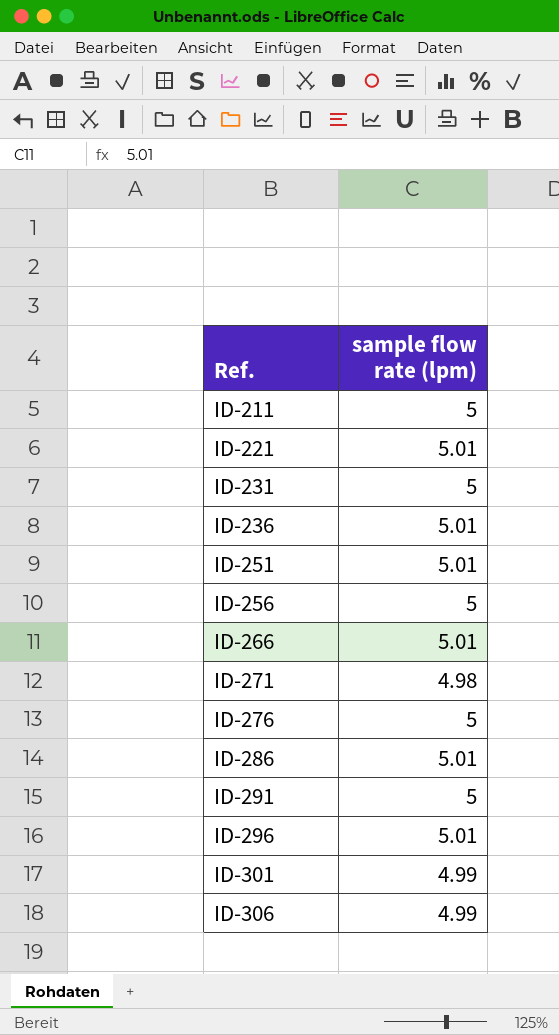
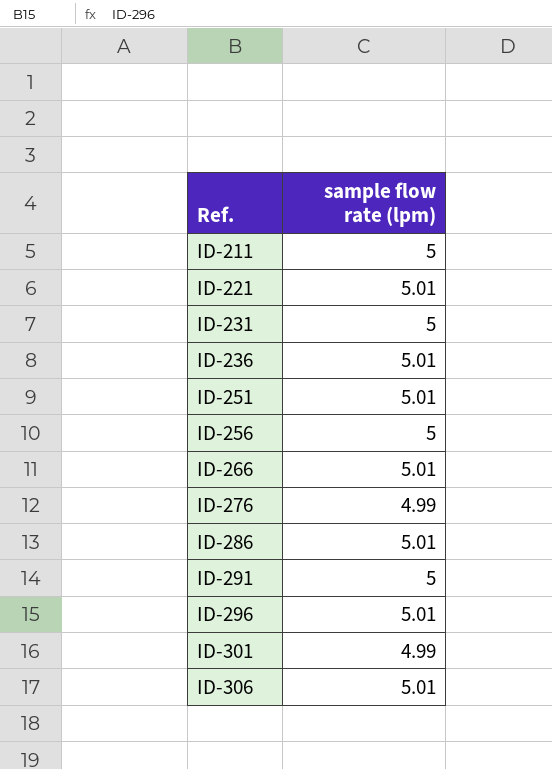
row ID-271: 4.98 -> none
ID-276 | sample flow rate (lpm): 5 -> 4.99
ID-306 | sample flow rate (lpm): 4.99 -> 5.01

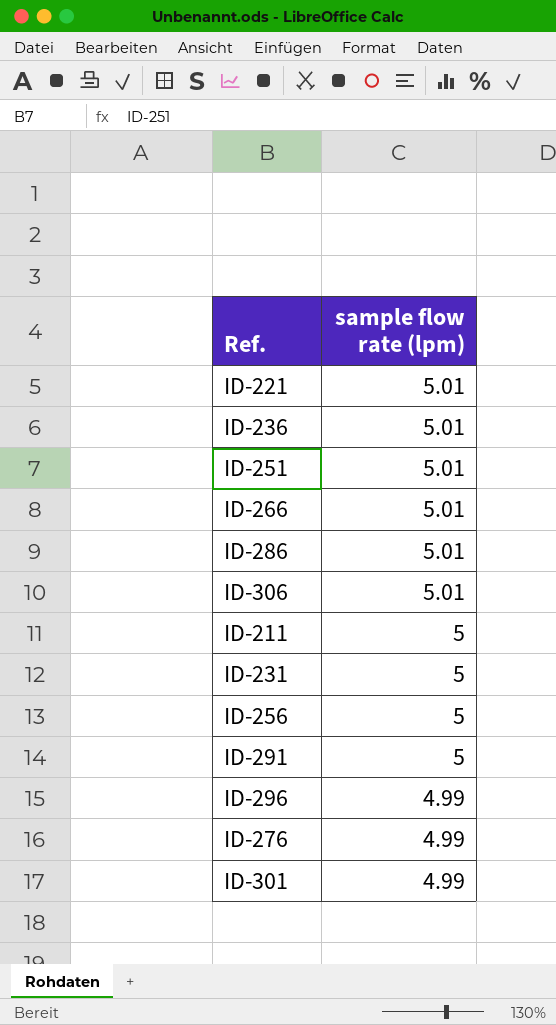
row order: Ref. ascending -> sample flow rate (lpm) descending
ID-296 | sample flow rate (lpm): 5.01 -> 4.99

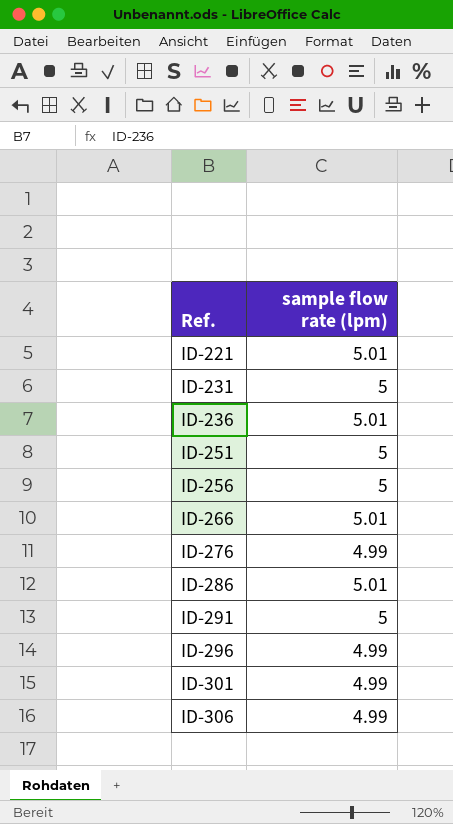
row order: sample flow rate (lpm) descending -> Ref. ascending
row ID-211: 5 -> none
ID-251 | sample flow rate (lpm): 5.01 -> 5
ID-306 | sample flow rate (lpm): 5.01 -> 4.99

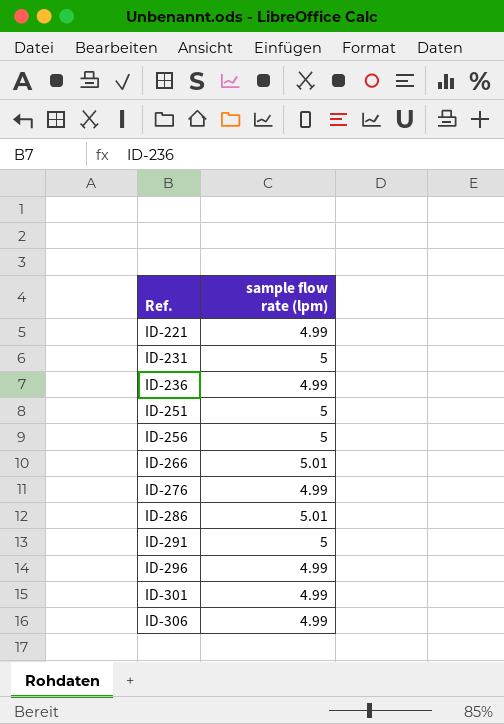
ID-221 | sample flow rate (lpm): 5.01 -> 4.99
ID-236 | sample flow rate (lpm): 5.01 -> 4.99

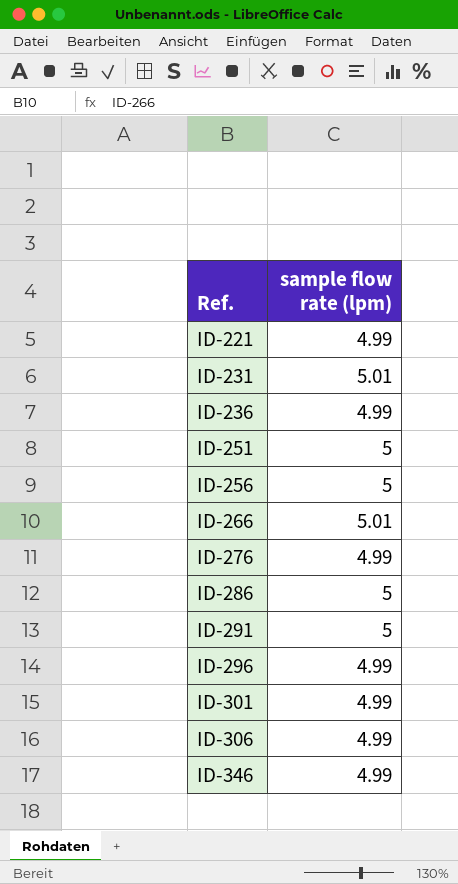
ID-231 | sample flow rate (lpm): 5 -> 5.01
ID-286 | sample flow rate (lpm): 5.01 -> 5
row ID-346: none -> 4.99

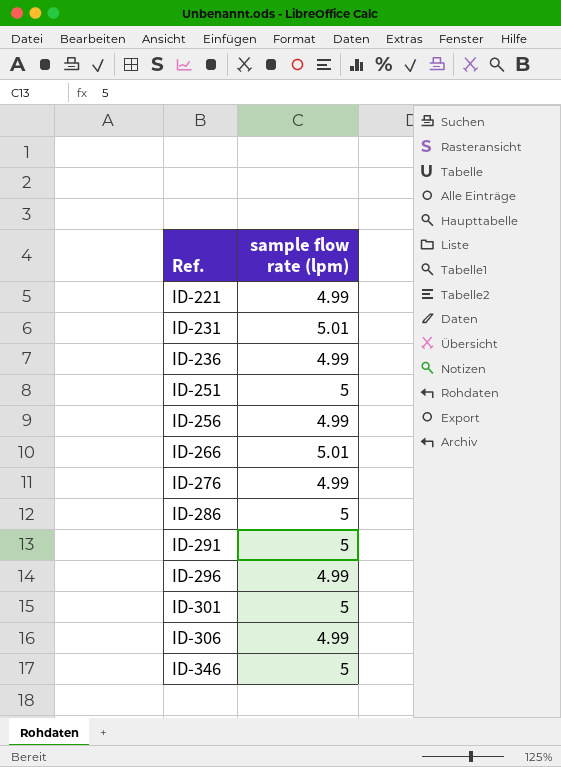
ID-256 | sample flow rate (lpm): 5 -> 4.99
ID-301 | sample flow rate (lpm): 4.99 -> 5
ID-346 | sample flow rate (lpm): 4.99 -> 5

